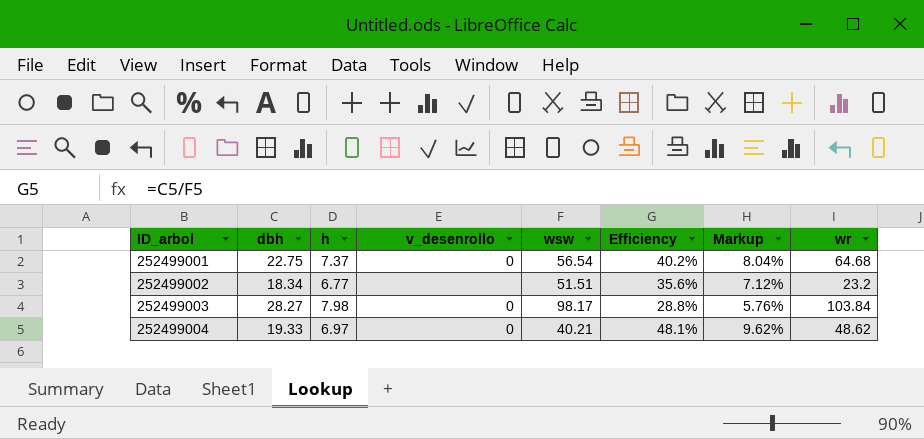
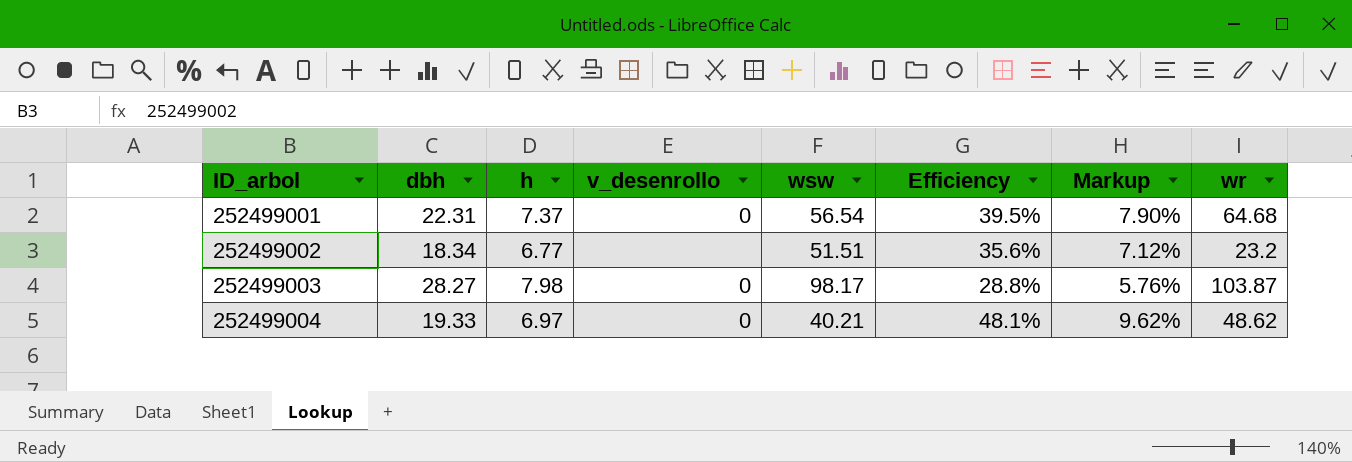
252499001 | dbh: 22.75 -> 22.31
252499001 | Efficiency: 40.2% -> 39.5%
252499001 | Markup: 8.04% -> 7.90%
252499003 | wr: 103.84 -> 103.87

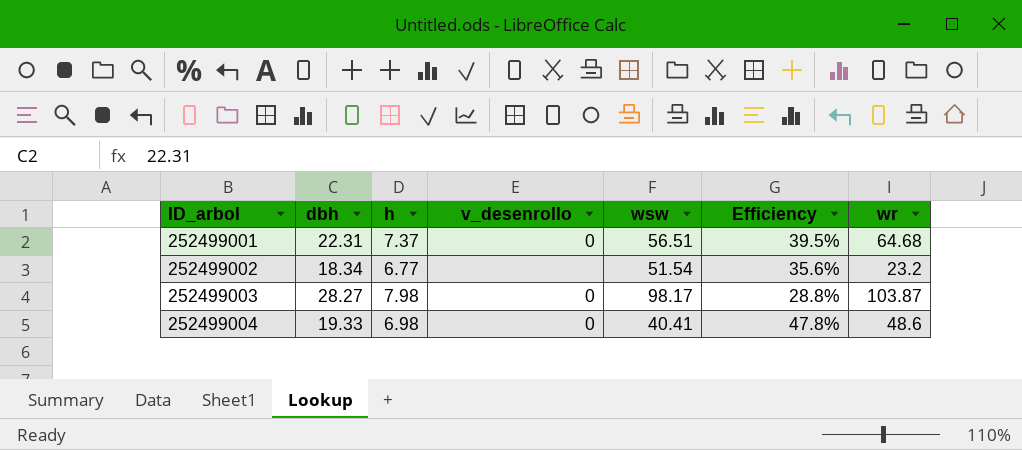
column Markup | formula: [Efficiency] * 0.2 -> none
252499001 | wsw: 56.54 -> 56.51
252499002 | wsw: 51.51 -> 51.54
252499004 | h: 6.97 -> 6.98
252499004 | wsw: 40.21 -> 40.41
252499004 | Efficiency: 48.1% -> 47.8%
252499004 | wr: 48.62 -> 48.6

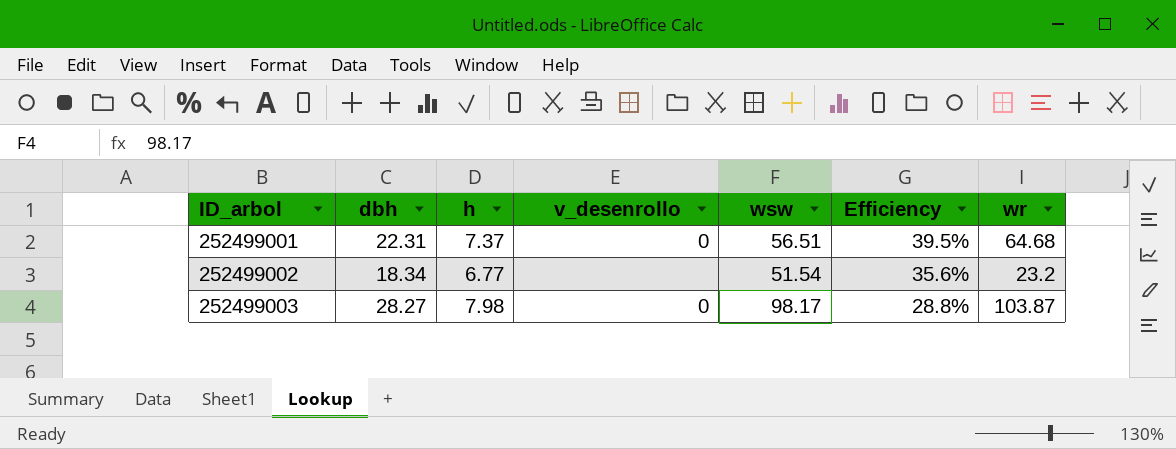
row 252499004: 19.33 | 6.98 | 0 | 40.41 | 47.8% | 48.6 -> none

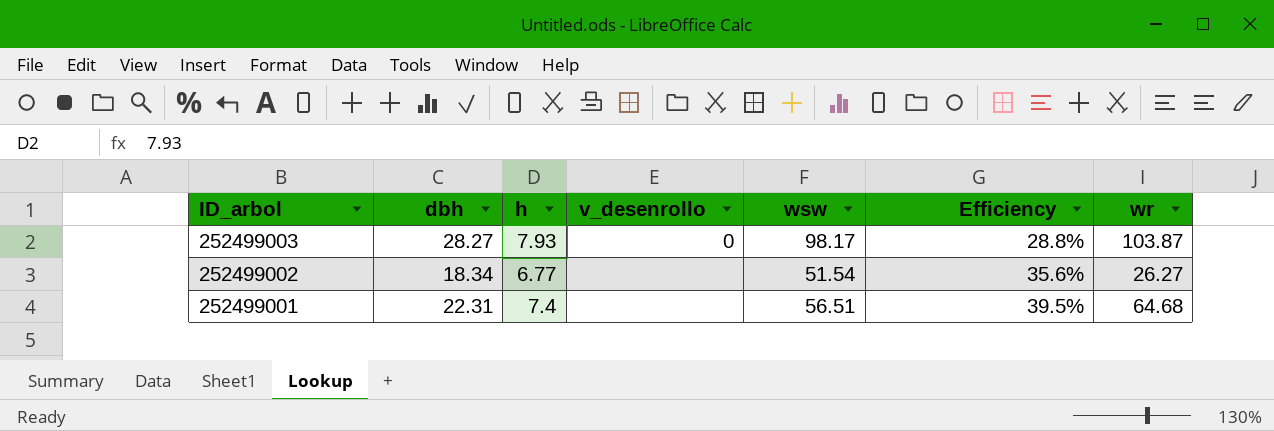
row order: ID_arbol ascending -> ID_arbol descending
252499003 | h: 7.98 -> 7.93
252499002 | wr: 23.2 -> 26.27
252499001 | h: 7.37 -> 7.4
252499001 | v_desenrollo: 0 -> none

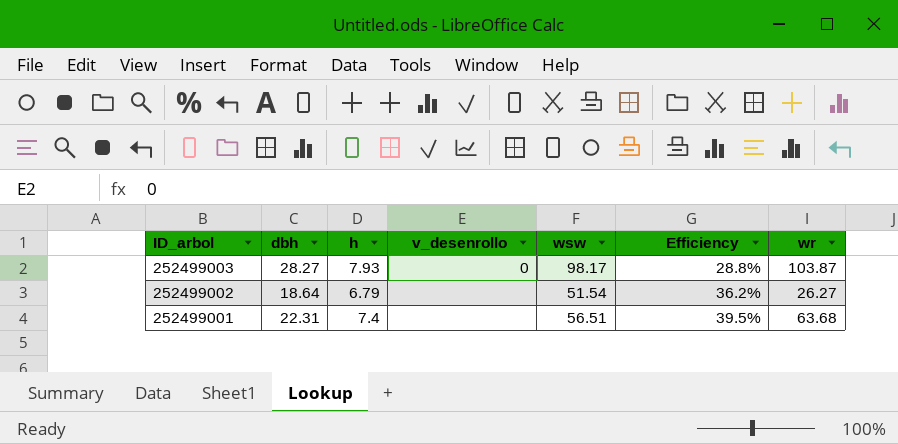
252499002 | dbh: 18.34 -> 18.64
252499002 | h: 6.77 -> 6.79
252499002 | Efficiency: 35.6% -> 36.2%
252499001 | wr: 64.68 -> 63.68

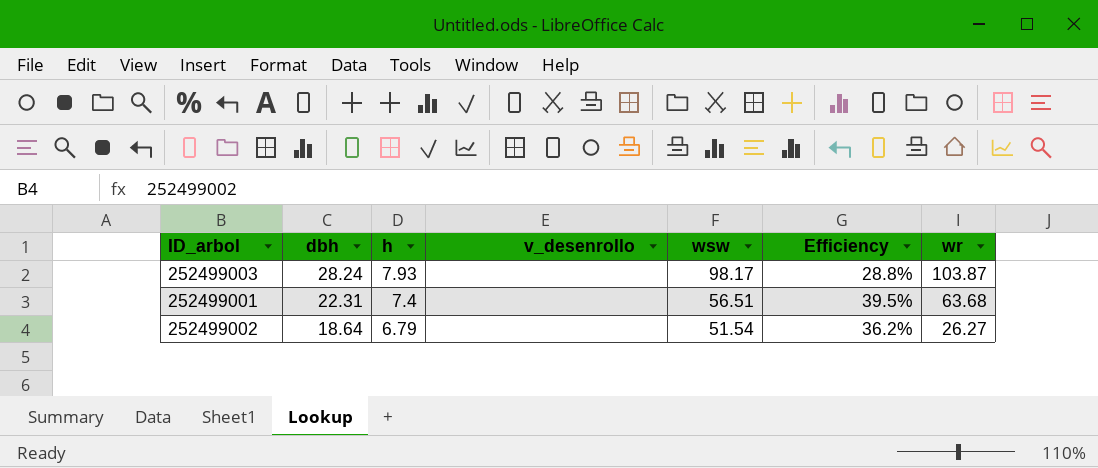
row order: ID_arbol descending -> dbh descending
252499003 | dbh: 28.27 -> 28.24
252499003 | v_desenrollo: 0 -> none

